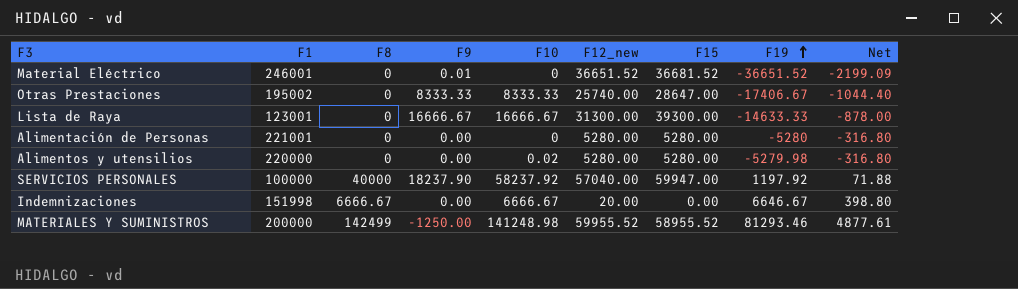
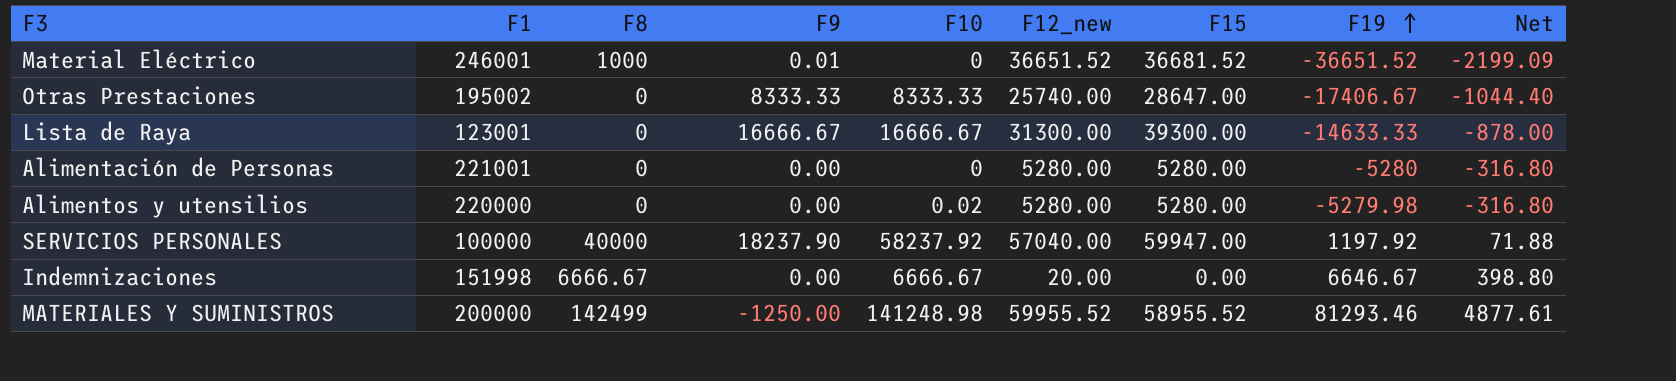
Material Eléctrico | F8: 0 -> 1000

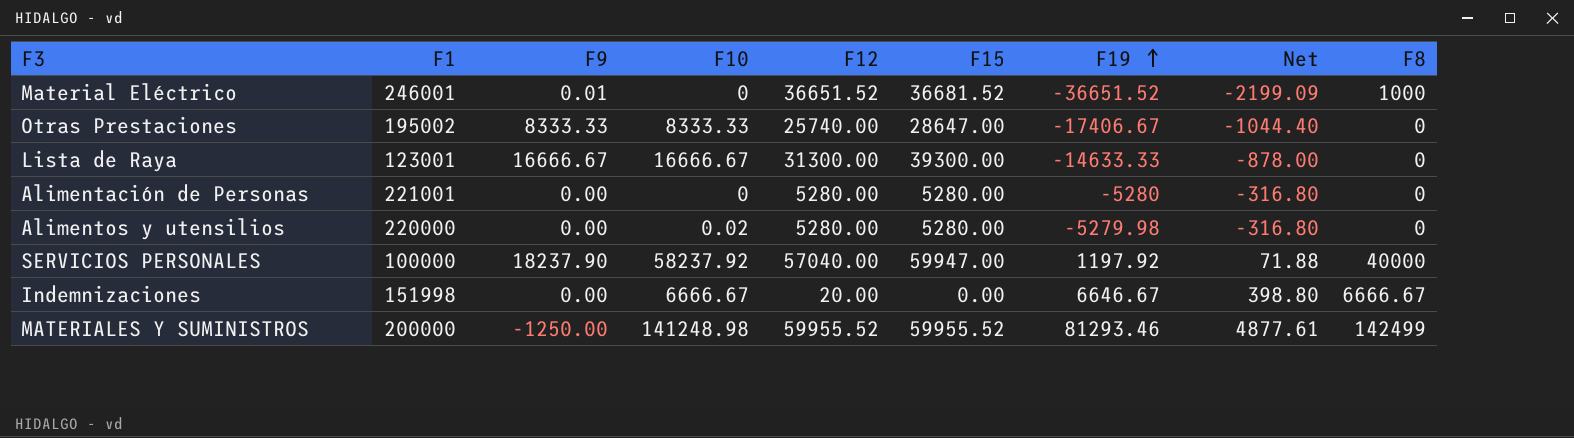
column name: F12_new -> F12
column F8 | position: 3 -> 9
MATERIALES Y SUMINISTROS | F15: 58955.52 -> 59955.52

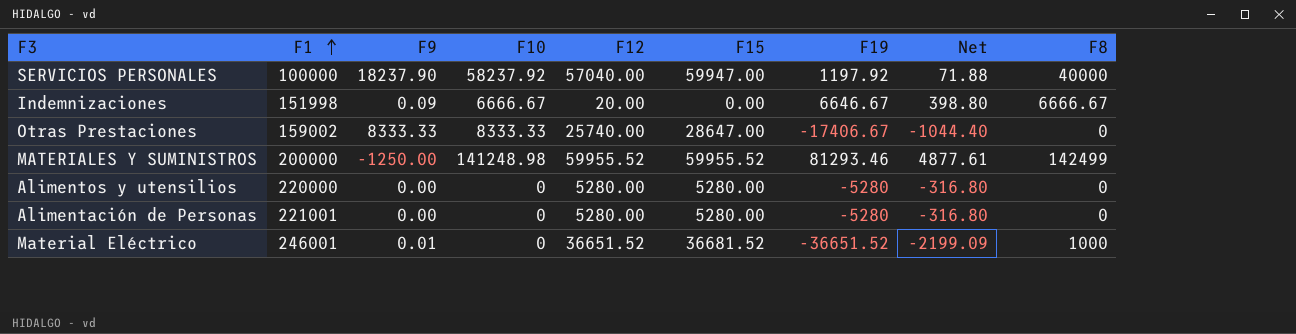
row order: F19 ascending -> F1 ascending
row Lista de Raya: 123001 | 16666.67 | 16666.67 | 31300.00 | 39300.00 | -14633.33 | -878.00 | 0 -> none
Indemnizaciones | F9: 0.00 -> 0.09
Otras Prestaciones | F1: 195002 -> 159002
Alimentos y utensilios | F10: 0.02 -> 0
Alimentos y utensilios | F19: -5279.98 -> -5280

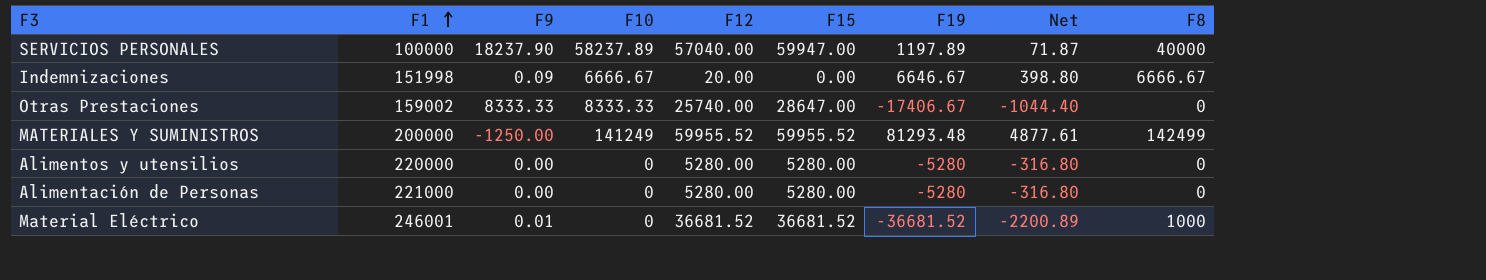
SERVICIOS PERSONALES | F10: 58237.92 -> 58237.89
SERVICIOS PERSONALES | F19: 1197.92 -> 1197.89
SERVICIOS PERSONALES | Net: 71.88 -> 71.87
MATERIALES Y SUMINISTROS | F10: 141248.98 -> 141249
MATERIALES Y SUMINISTROS | F19: 81293.46 -> 81293.48
Alimentación de Personas | F1: 221001 -> 221000
Material Eléctrico | F12: 36651.52 -> 36681.52
Material Eléctrico | F19: -36651.52 -> -36681.52
Material Eléctrico | Net: -2199.09 -> -2200.89

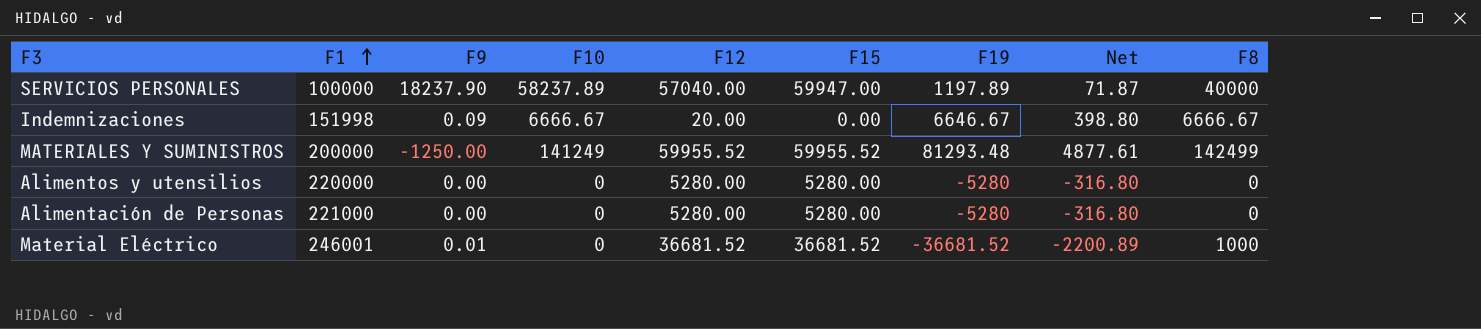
row Otras Prestaciones: 159002 | 8333.33 | 8333.33 | 25740.00 | 28647.00 | -17406.67 | -1044.40 | 0 -> none

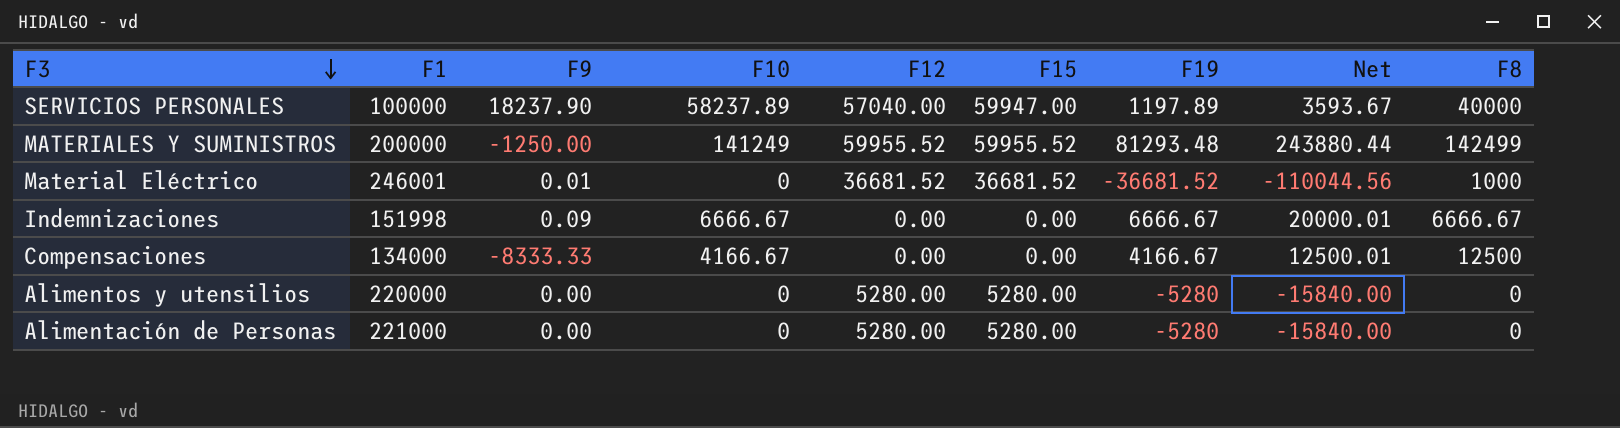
row order: F1 ascending -> F3 descending
column Net | formula: [F19] * 0.06 -> [F19] * 3
Indemnizaciones | F12: 20.00 -> 0.00
Indemnizaciones | F19: 6646.67 -> 6666.67
row Compensaciones: none -> 134000 | -8333.33 | 4166.67 | 0.00 | 0.00 | 4166.67 | 12500.01 | 12500

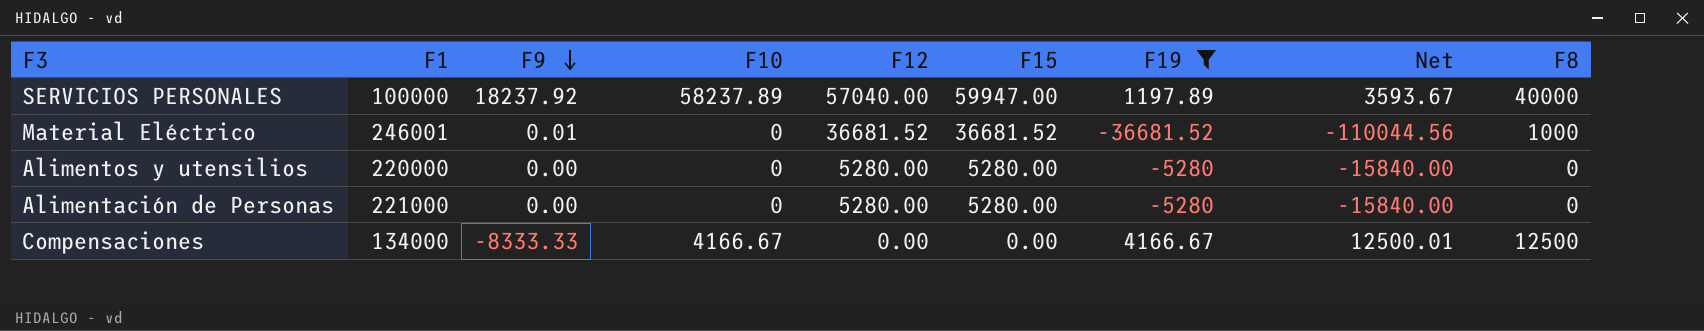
filter: none -> F19 <= 4166.67
row order: F3 descending -> F9 descending
SERVICIOS PERSONALES | F9: 18237.90 -> 18237.92

